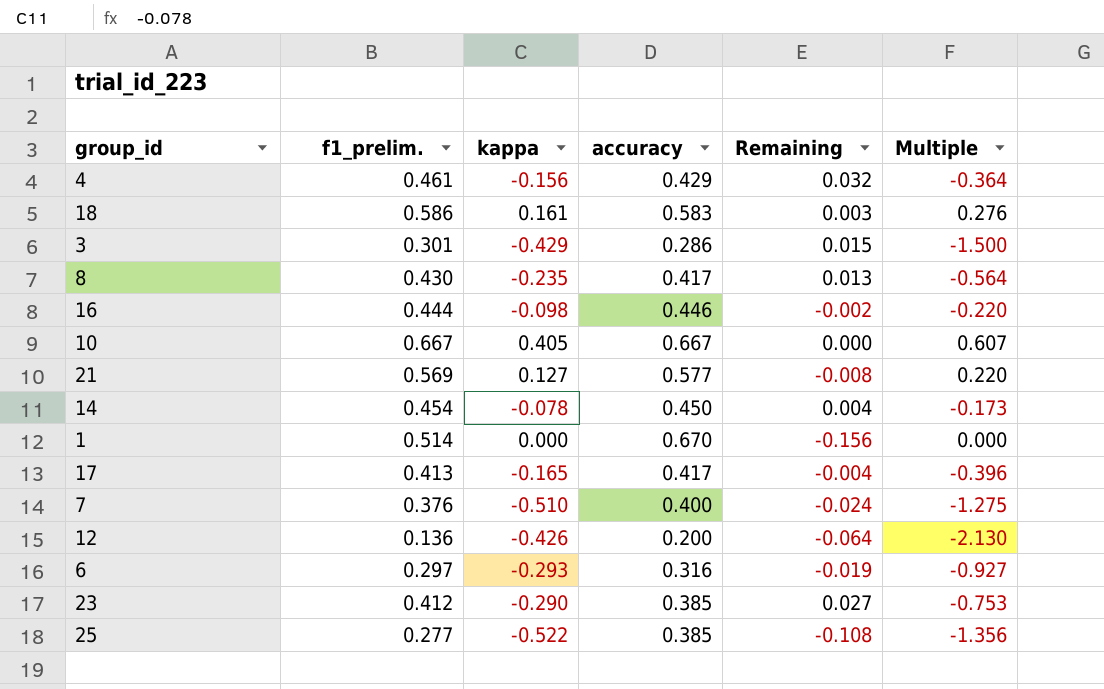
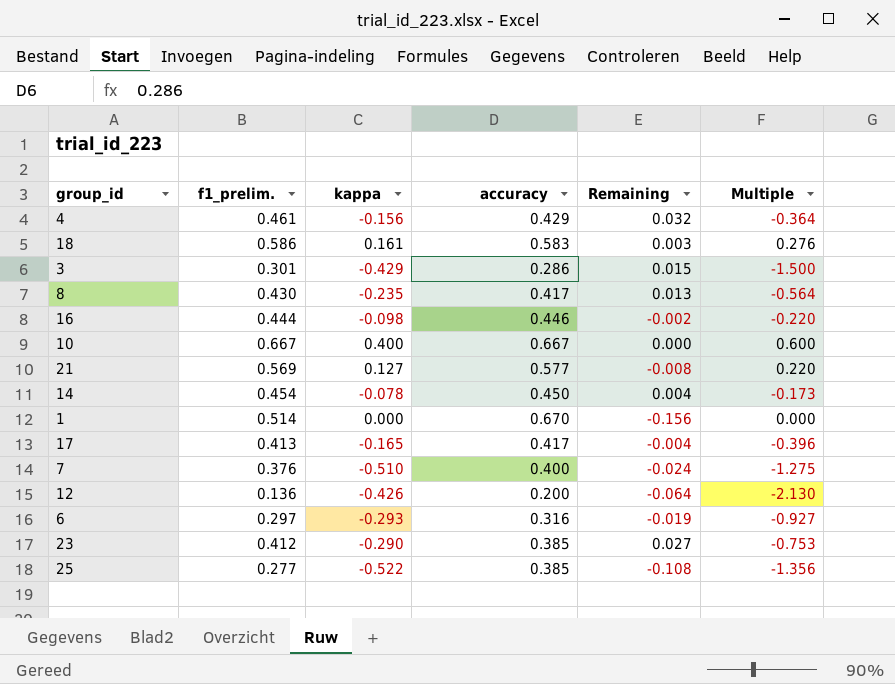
10 | kappa: 0.405 -> 0.400
10 | Multiple: 0.607 -> 0.600

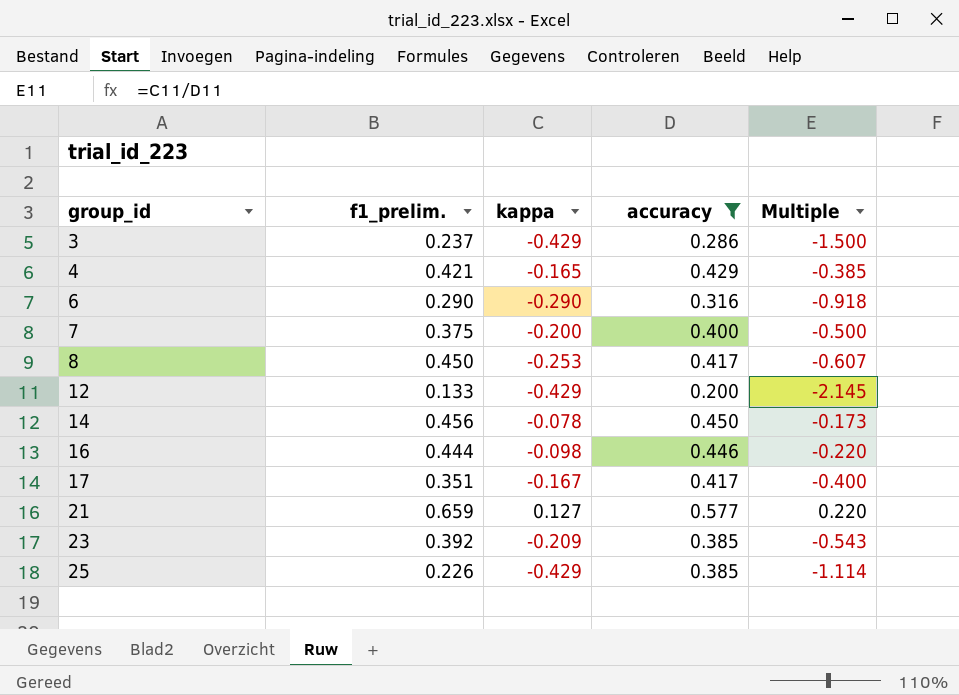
filter: none -> accuracy <= 0.577
row order: none -> group_id ascending
column Remaining | formula: [f1_prelim.] - [accuracy] -> none
3 | f1_prelim.: 0.301 -> 0.237
4 | f1_prelim.: 0.461 -> 0.421
4 | kappa: -0.156 -> -0.165
4 | Multiple: -0.364 -> -0.385
6 | f1_prelim.: 0.297 -> 0.290
6 | kappa: -0.293 -> -0.290
6 | Multiple: -0.927 -> -0.918
7 | f1_prelim.: 0.376 -> 0.375
7 | kappa: -0.510 -> -0.200
7 | Multiple: -1.275 -> -0.500
8 | f1_prelim.: 0.430 -> 0.450
8 | kappa: -0.235 -> -0.253
8 | Multiple: -0.564 -> -0.607
12 | f1_prelim.: 0.136 -> 0.133
12 | kappa: -0.426 -> -0.429
12 | Multiple: -2.130 -> -2.145
14 | f1_prelim.: 0.454 -> 0.456
17 | f1_prelim.: 0.413 -> 0.351
17 | kappa: -0.165 -> -0.167
17 | Multiple: -0.396 -> -0.400
21 | f1_prelim.: 0.569 -> 0.659
23 | f1_prelim.: 0.412 -> 0.392
23 | kappa: -0.290 -> -0.209
23 | Multiple: -0.753 -> -0.543
25 | f1_prelim.: 0.277 -> 0.226
25 | kappa: -0.522 -> -0.429
25 | Multiple: -1.356 -> -1.114

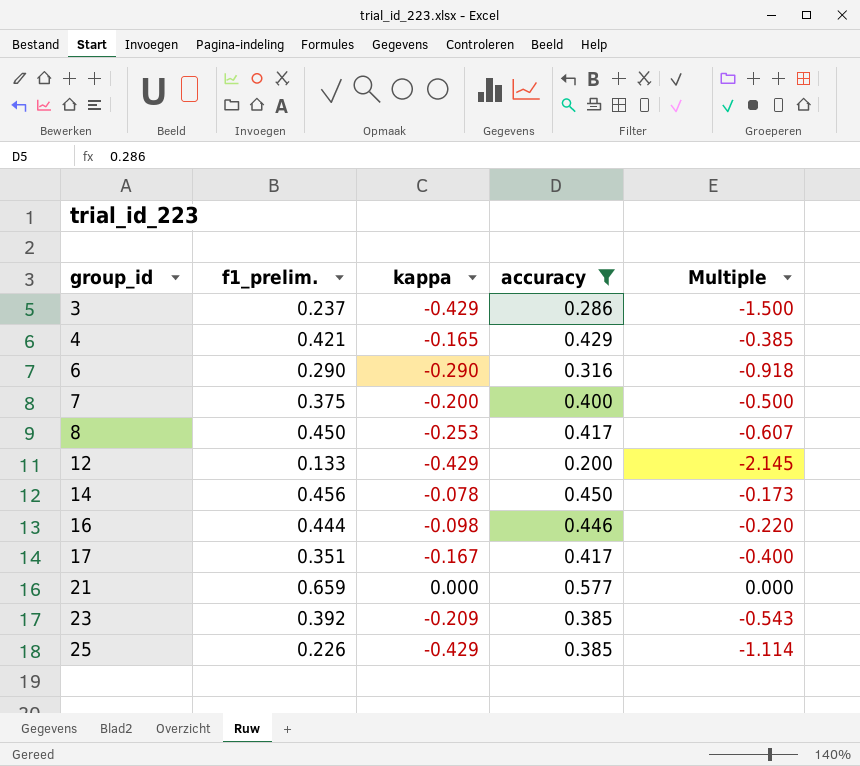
21 | kappa: 0.127 -> 0.000
21 | Multiple: 0.220 -> 0.000

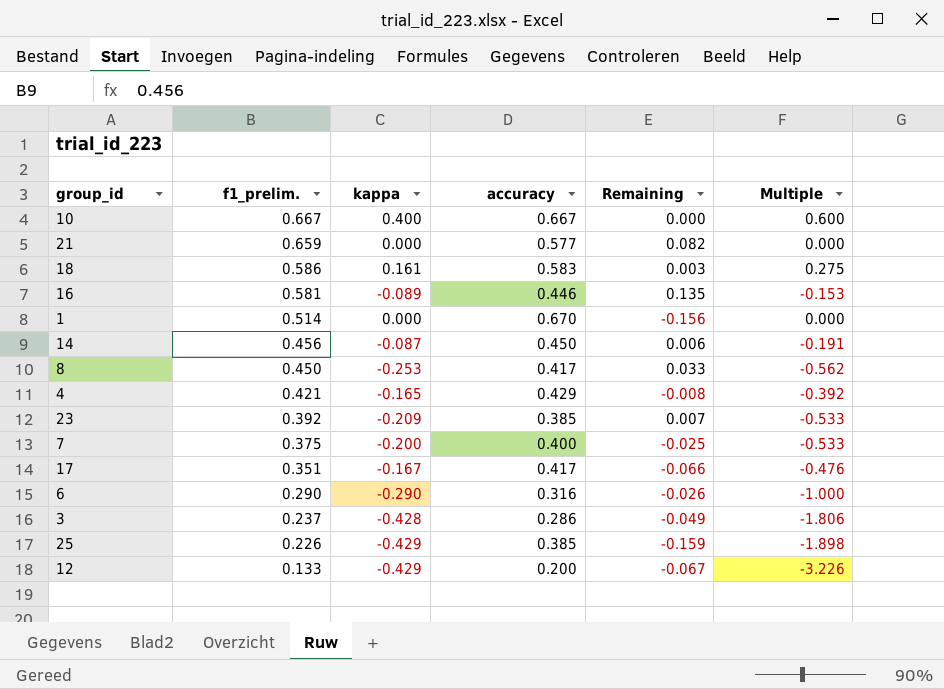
filter: accuracy <= 0.577 -> none
row order: group_id ascending -> f1_prelim. descending
column Remaining | formula: none -> [f1_prelim.] - [accuracy]
column Multiple | formula: [kappa] / [accuracy] -> [kappa] / [f1_prelim.]
16 | f1_prelim.: 0.444 -> 0.581
16 | kappa: -0.098 -> -0.089
14 | kappa: -0.078 -> -0.087
3 | kappa: -0.429 -> -0.428

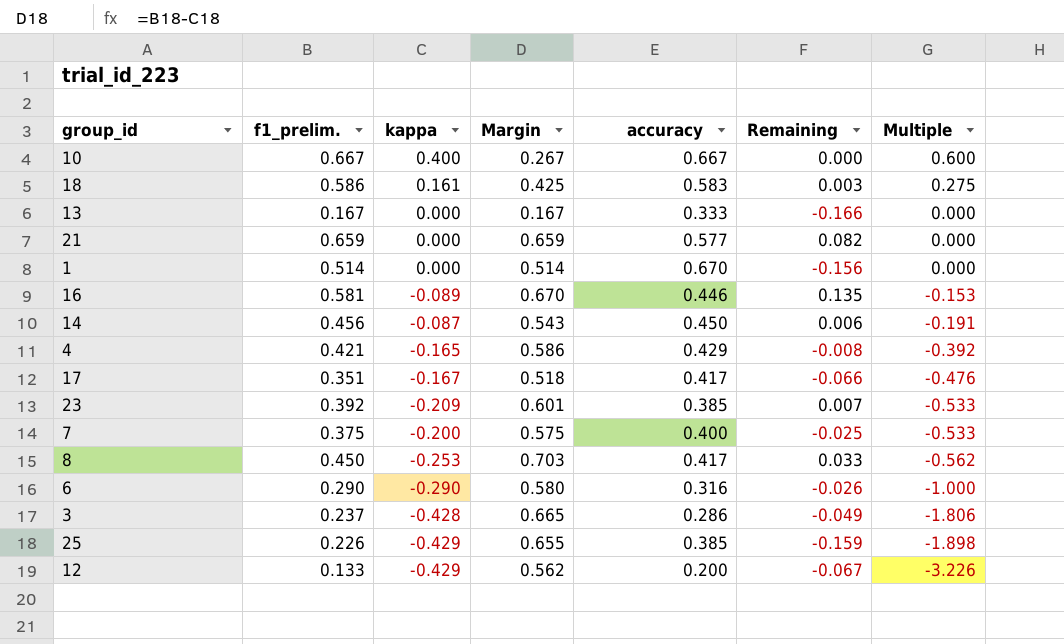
row order: f1_prelim. descending -> Multiple descending
column Margin | formula: none -> [f1_prelim.] - [kappa]
row 13: none -> 0.167 | 0.000 | 0.167 | 0.333 | -0.166 | 0.000

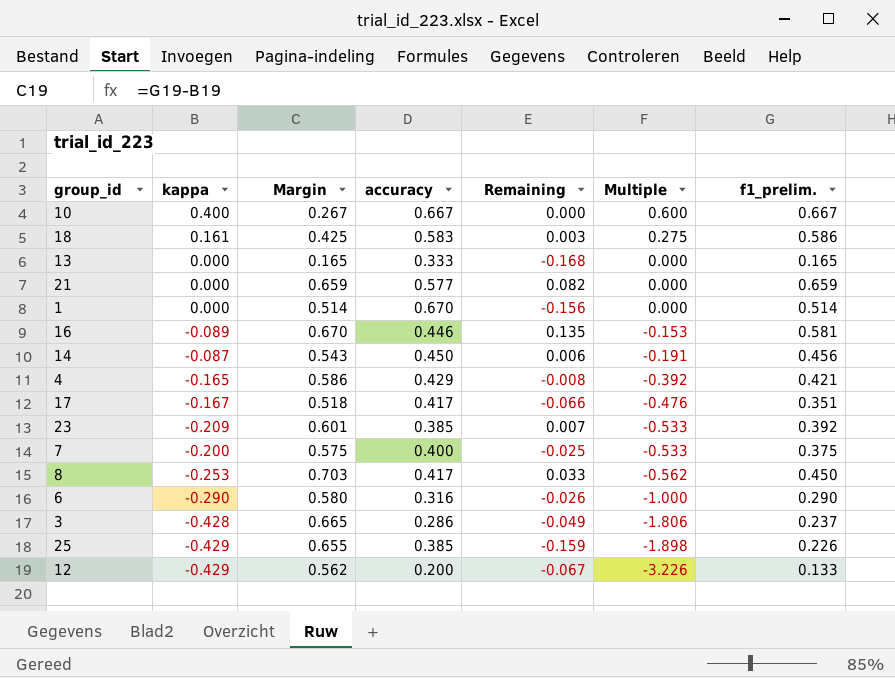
column f1_prelim. | position: 2 -> 7
13 | Margin: 0.167 -> 0.165
13 | Remaining: -0.166 -> -0.168
13 | f1_prelim.: 0.167 -> 0.165

